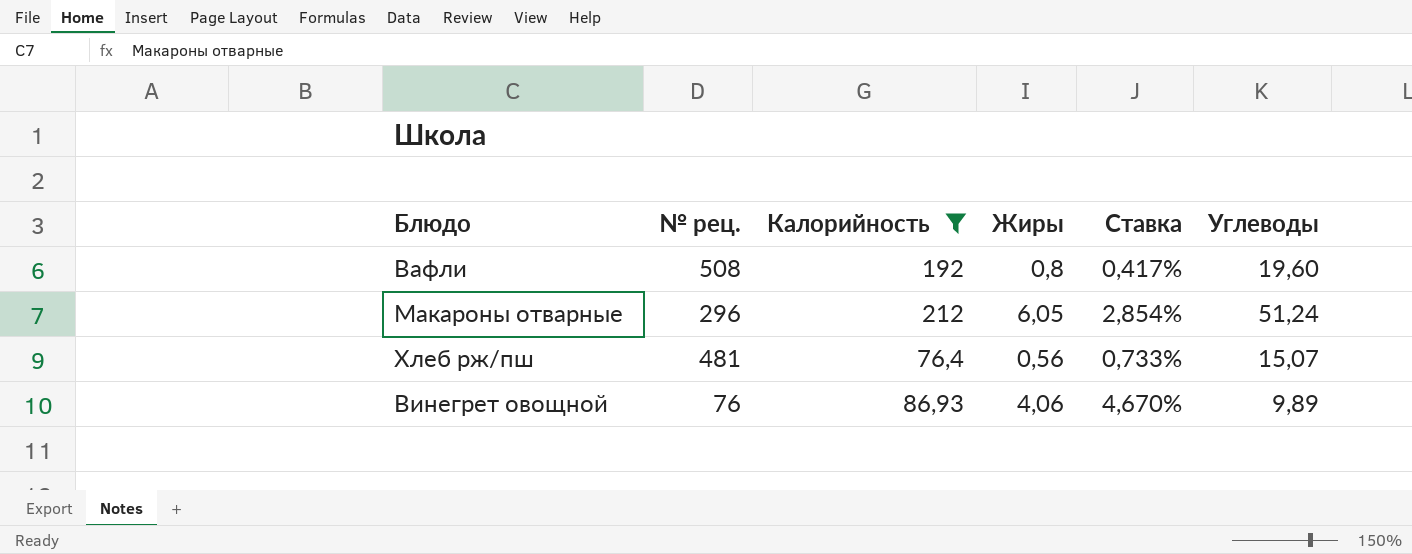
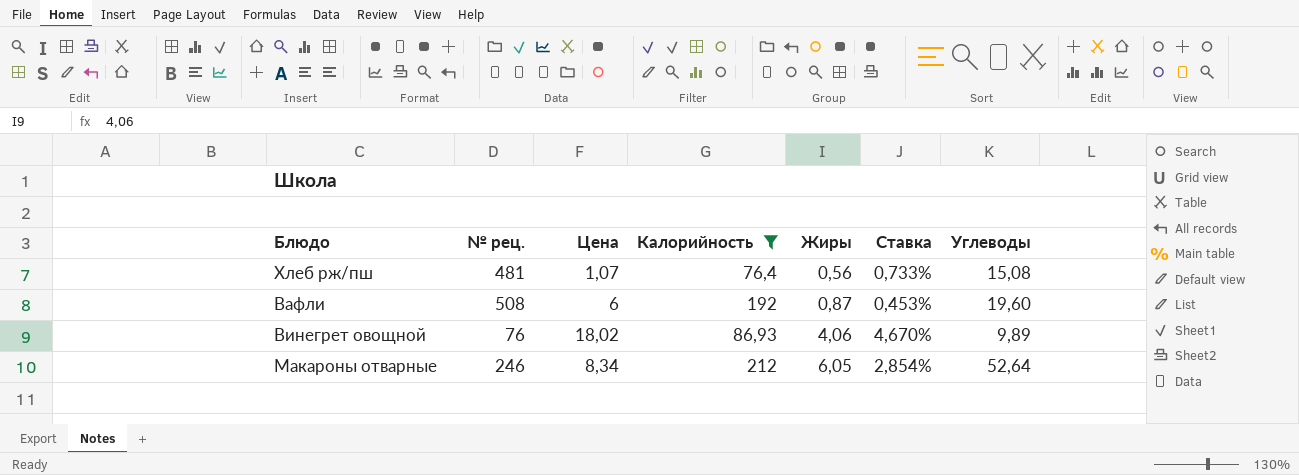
row order: none -> Жиры ascending
column Цена | position: none -> 3
Хлеб рж/пш | Углеводы: 15,07 -> 15,08
Вафли | Жиры: 0,8 -> 0,87
Вафли | Ставка: 0,417% -> 0,453%
Макароны отварные | № рец.: 296 -> 246
Макароны отварные | Углеводы: 51,24 -> 52,64

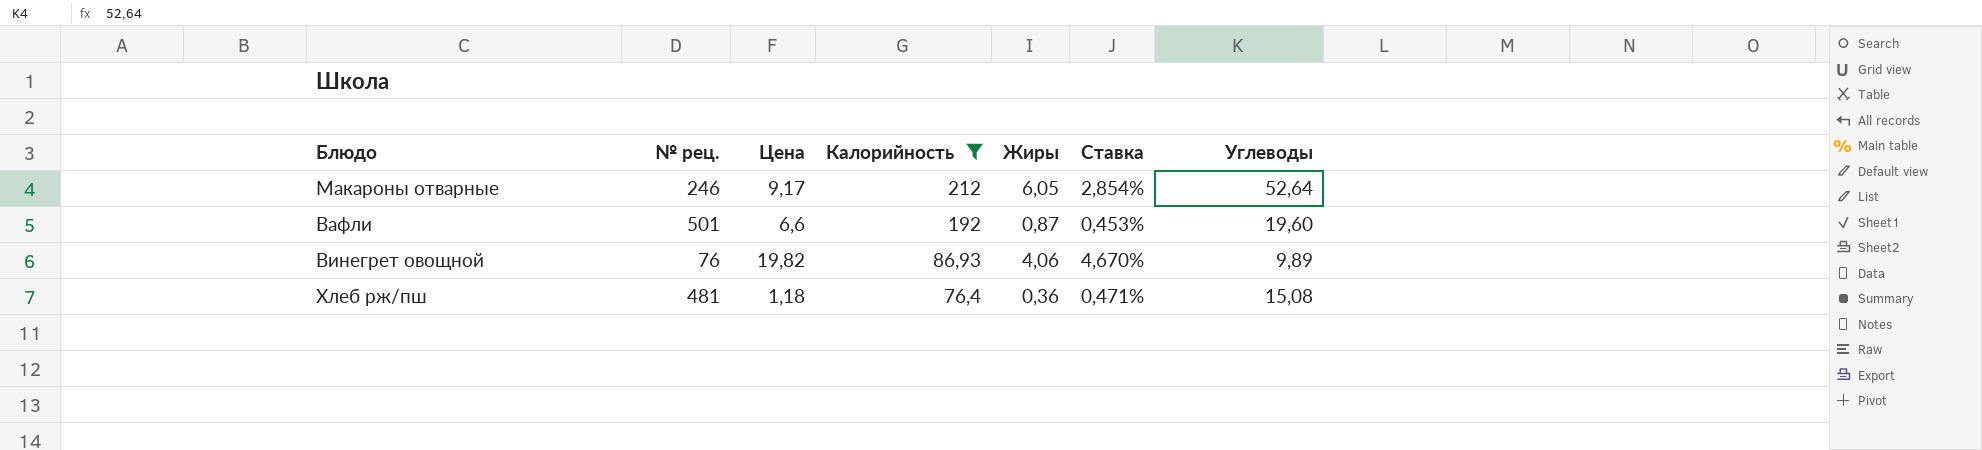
row order: Жиры ascending -> Калорийность descending
Макароны отварные | Цена: 8,34 -> 9,17
Вафли | № рец.: 508 -> 501
Вафли | Цена: 6 -> 6,6
Винегрет овощной | Цена: 18,02 -> 19,82
Хлеб рж/пш | Цена: 1,07 -> 1,18
Хлеб рж/пш | Жиры: 0,56 -> 0,36
Хлеб рж/пш | Ставка: 0,733% -> 0,471%

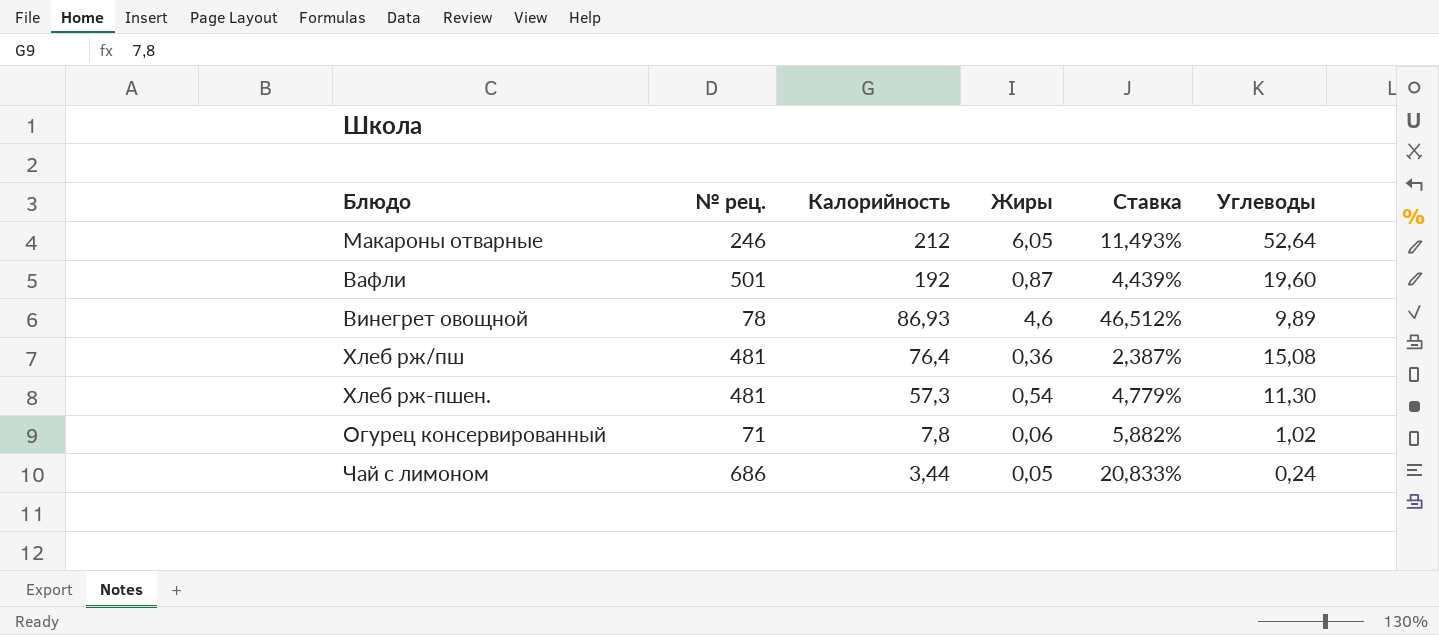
filter: Калорийность >= 76,4 -> none
column Цена | position: 3 -> none
column Ставка | formula: [Жиры] / [Калорийность] -> [Жиры] / [Углеводы]
Винегрет овощной | № рец.: 76 -> 78
Винегрет овощной | Жиры: 4,06 -> 4,6

